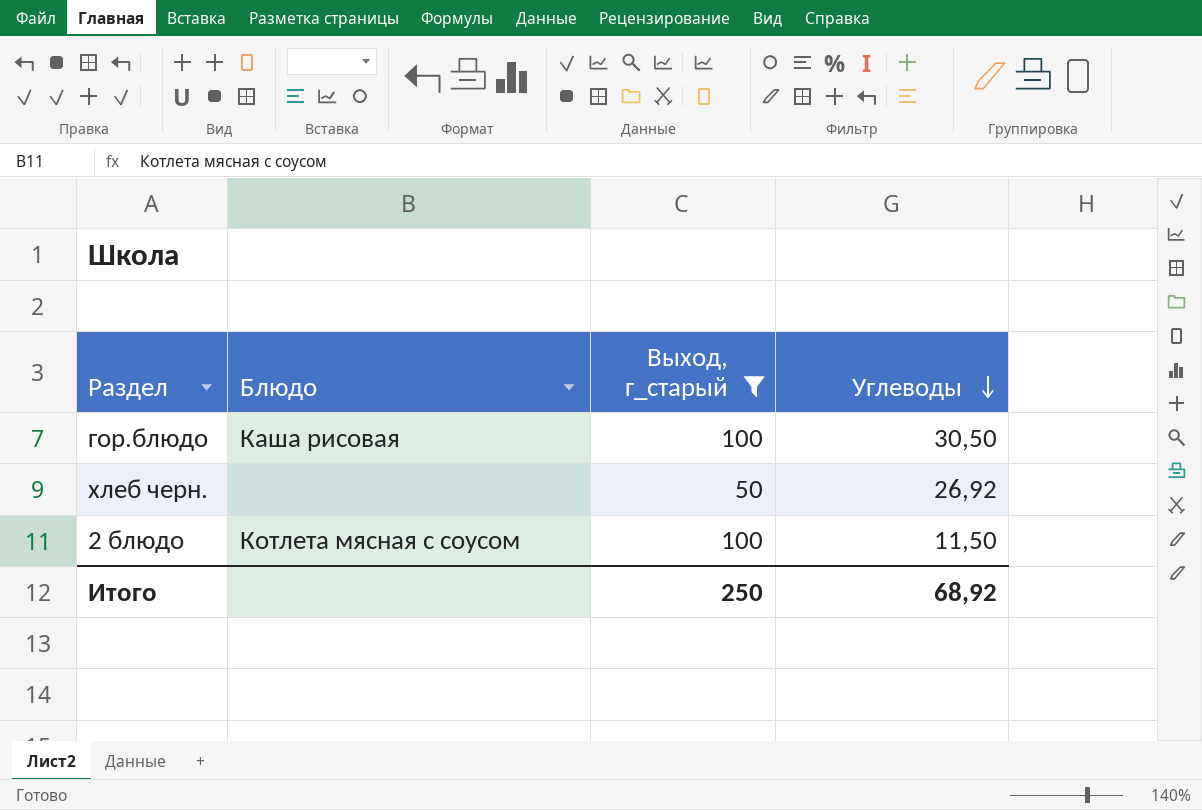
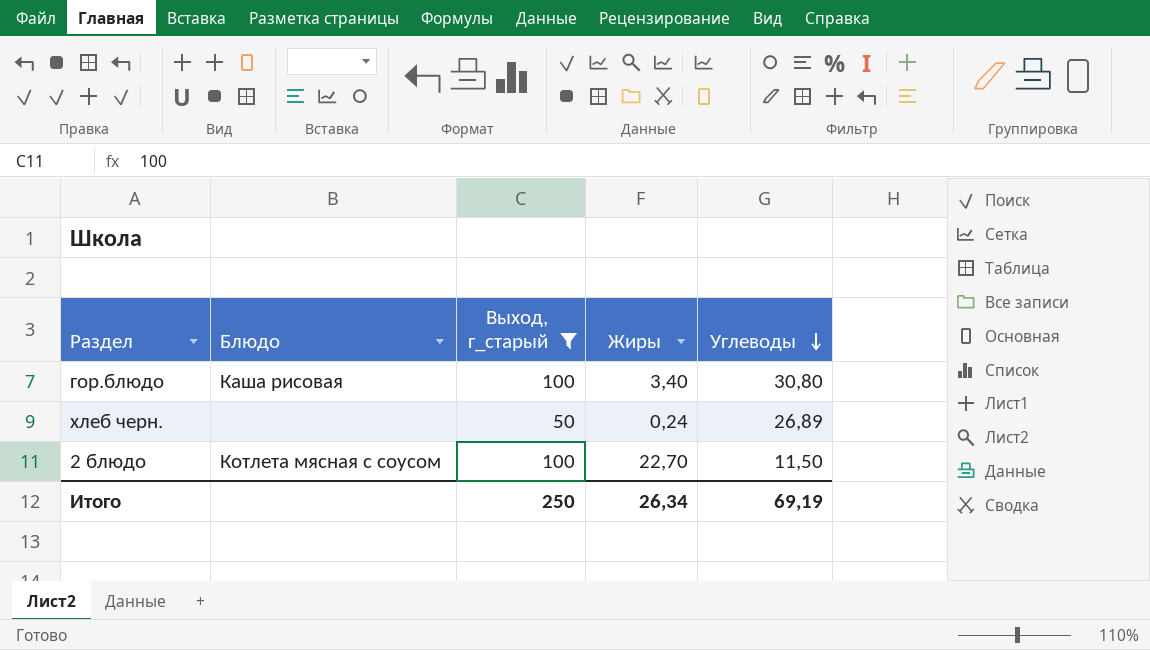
column Жиры | position: none -> 4
гор.блюдо | Углеводы: 30,50 -> 30,80
хлеб черн. | Углеводы: 26,92 -> 26,89
Итого | Углеводы: 68,92 -> 69,19

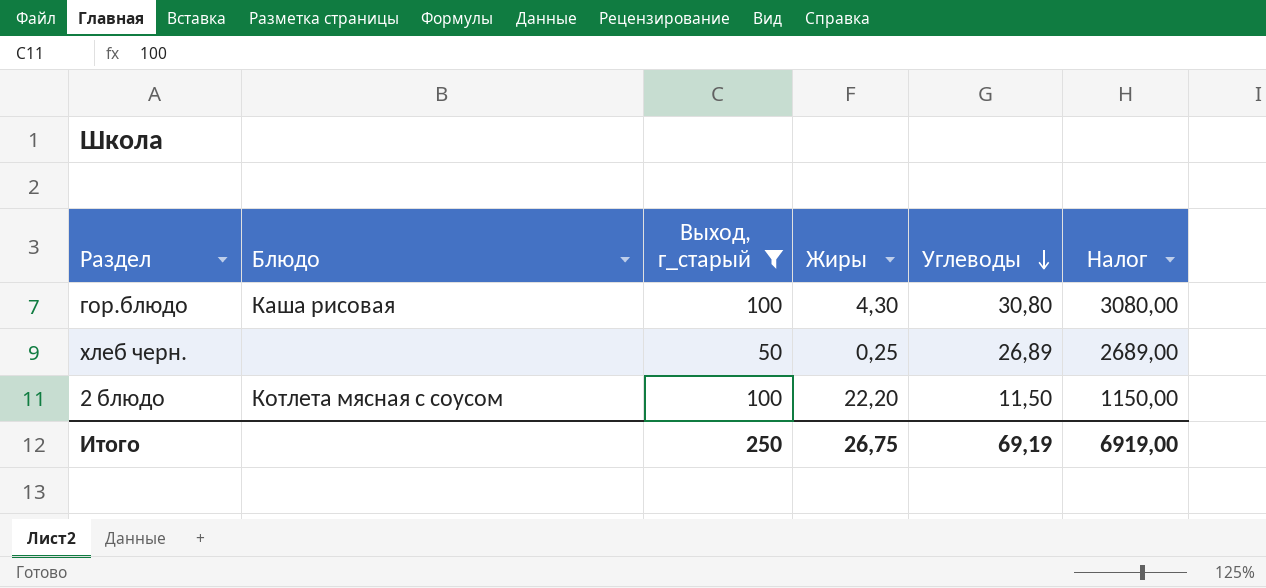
column Налог | formula: none -> [Углеводы] * 100
гор.блюдо | Жиры: 3,40 -> 4,30
хлеб черн. | Жиры: 0,24 -> 0,25
2 блюдо | Жиры: 22,70 -> 22,20
Итого | Жиры: 26,34 -> 26,75

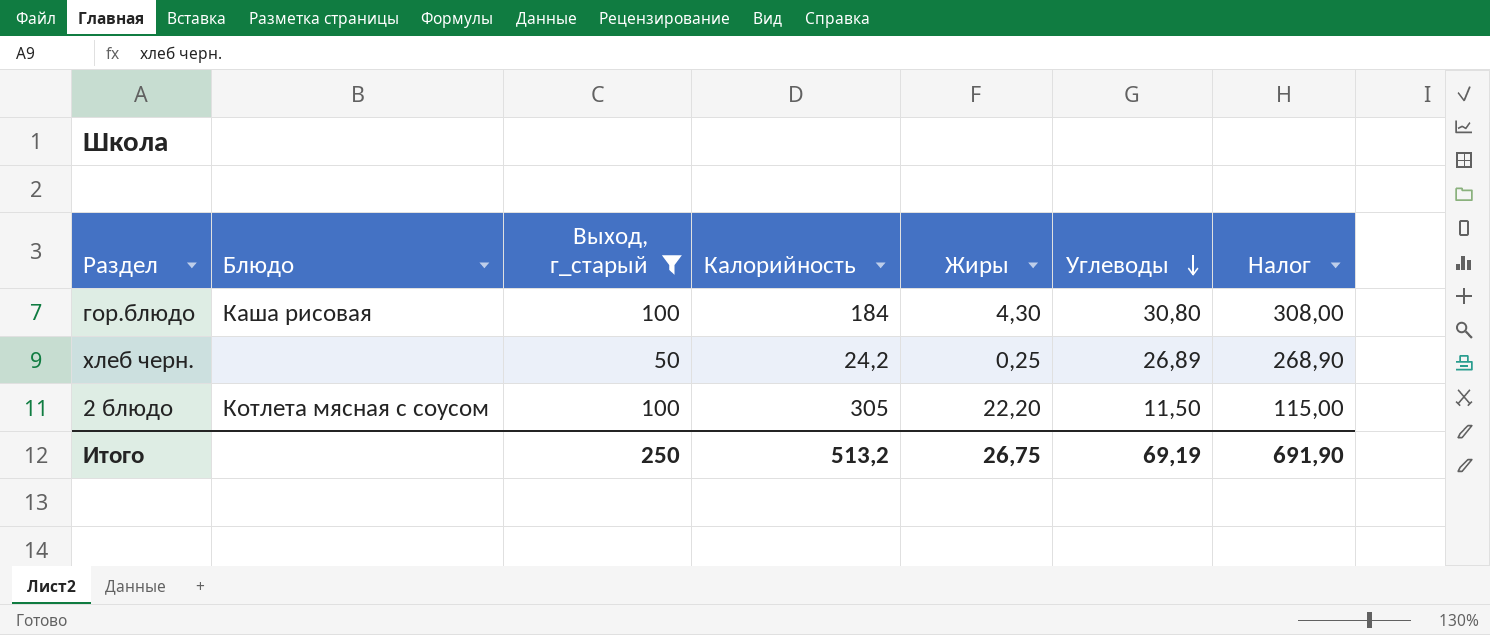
column Калорийность | position: none -> 4
column Налог | formula: [Углеводы] * 100 -> [Углеводы] * 10
Итого | Налог: 6919,00 -> 691,90

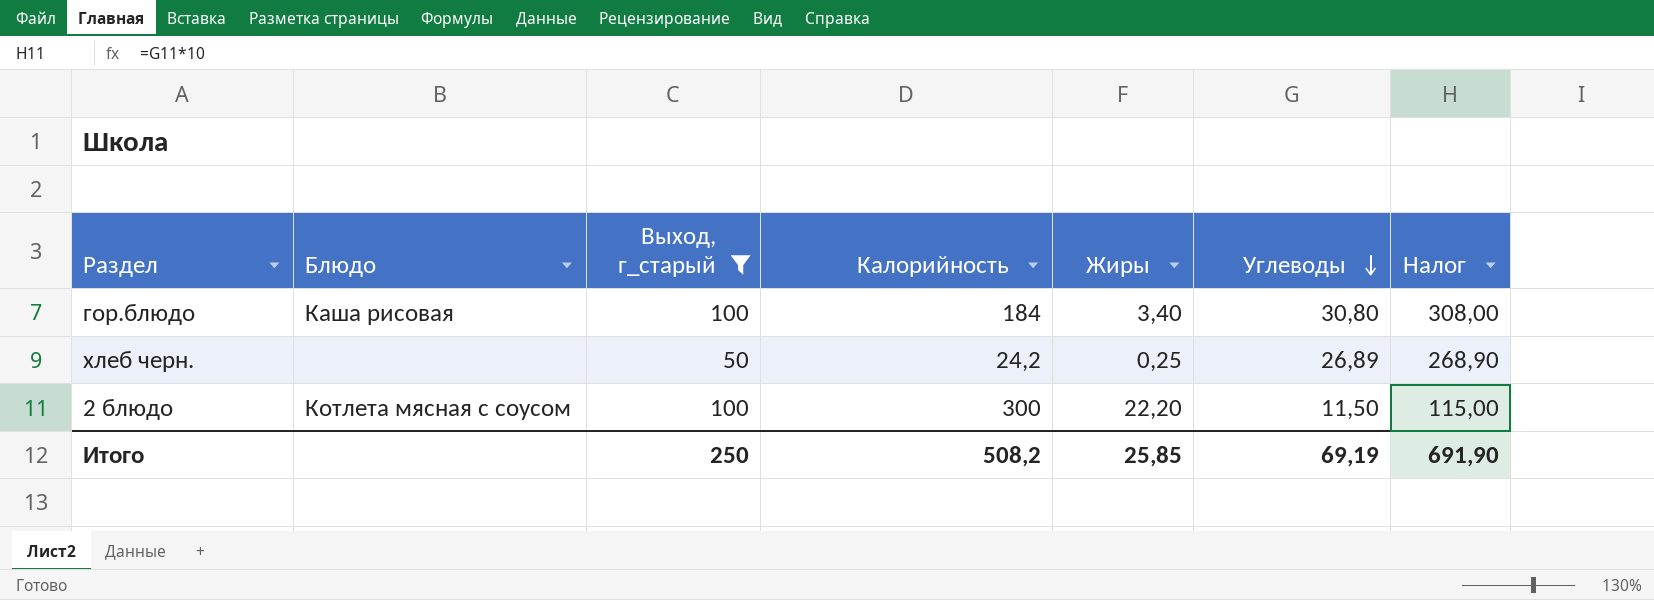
гор.блюдо | Жиры: 4,30 -> 3,40
2 блюдо | Калорийность: 305 -> 300
Итого | Калорийность: 513,2 -> 508,2
Итого | Жиры: 26,75 -> 25,85

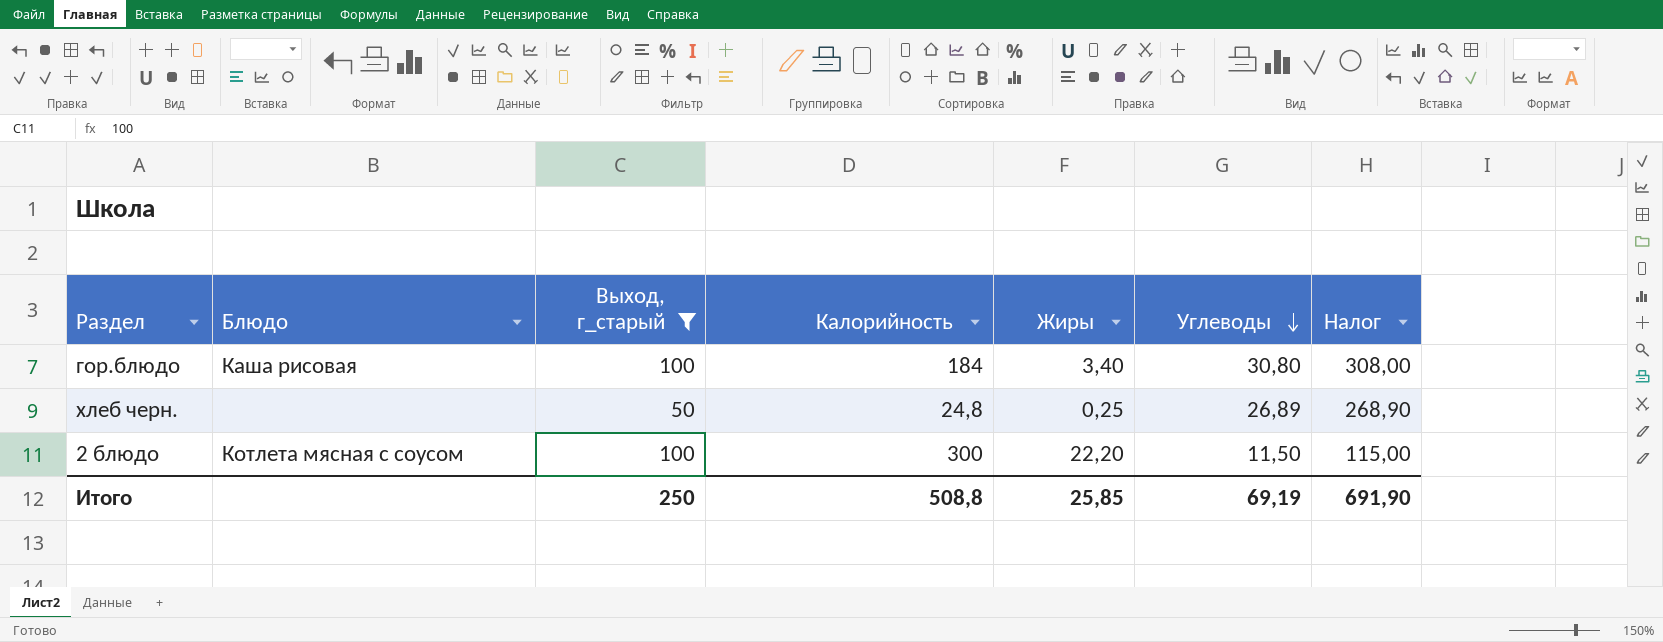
хлеб черн. | Калорийность: 24,2 -> 24,8
Итого | Калорийность: 508,2 -> 508,8

